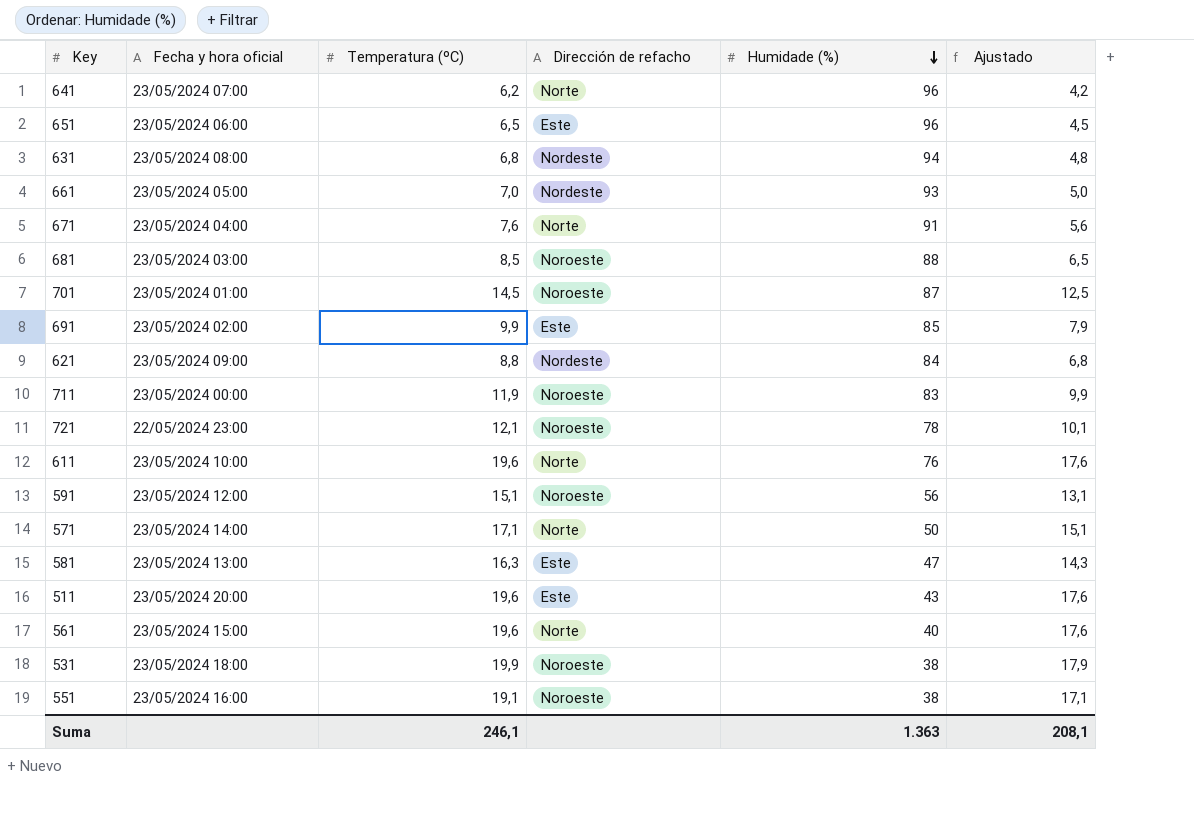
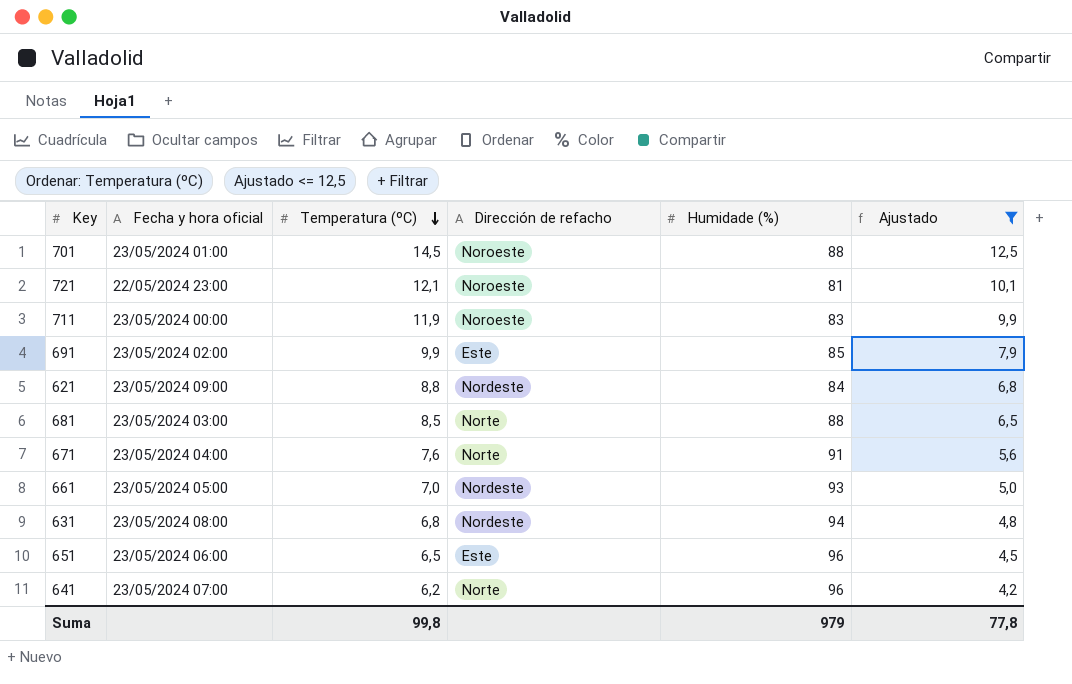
filter: none -> Ajustado <= 12,5
row order: Humidade (%) descending -> Temperatura (ºC) descending
701 | Humidade (%): 87 -> 88
721 | Humidade (%): 78 -> 81
681 | Dirección de refacho: Noroeste -> Norte
Suma | Temperatura (ºC): 246,1 -> 99,8
Suma | Humidade (%): 1.363 -> 979
Suma | Ajustado: 208,1 -> 77,8

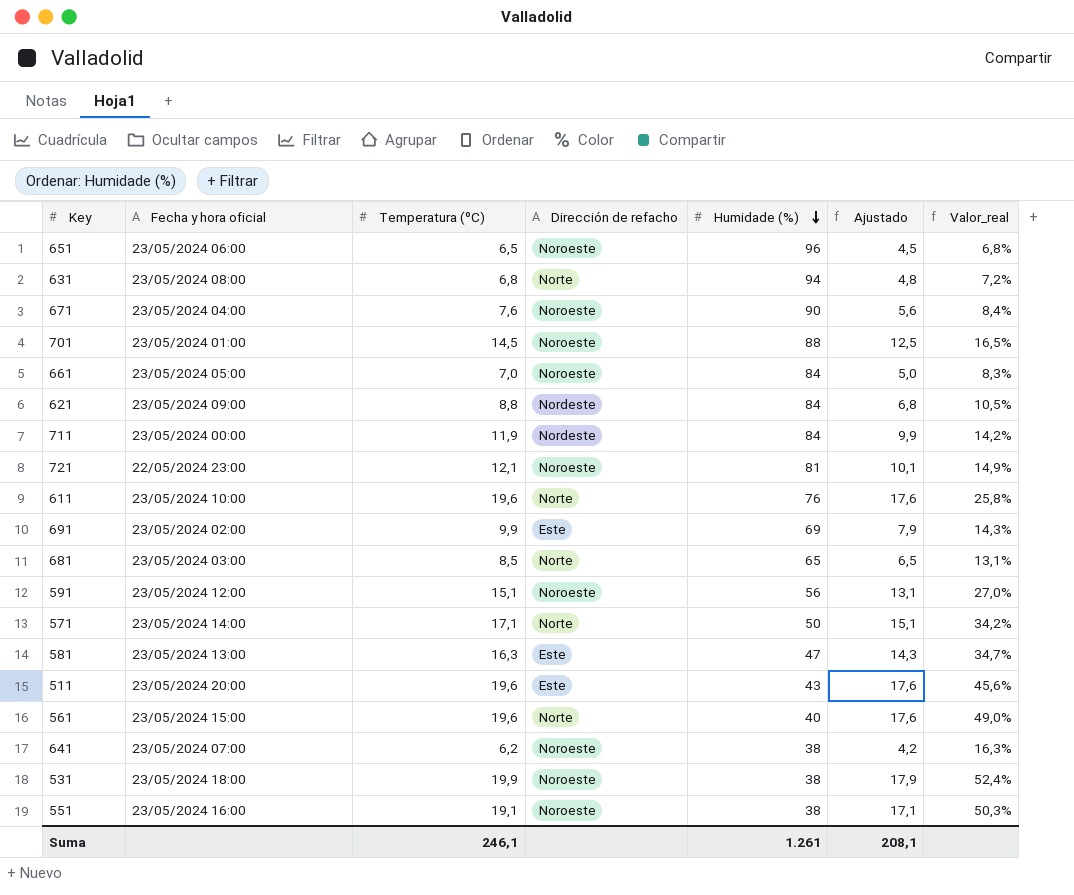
filter: Ajustado <= 12,5 -> none
row order: Temperatura (ºC) descending -> Humidade (%) descending
column Valor_real | formula: none -> [Temperatura (ºC)] / [Humidade (%)]
651 | Dirección de refacho: Este -> Noroeste
631 | Dirección de refacho: Nordeste -> Norte
671 | Dirección de refacho: Norte -> Noroeste
671 | Humidade (%): 91 -> 90
661 | Dirección de refacho: Nordeste -> Noroeste
661 | Humidade (%): 93 -> 84
711 | Dirección de refacho: Noroeste -> Nordeste
711 | Humidade (%): 83 -> 84
691 | Humidade (%): 85 -> 69
681 | Humidade (%): 88 -> 65
641 | Dirección de refacho: Norte -> Noroeste
641 | Humidade (%): 96 -> 38
Suma | Temperatura (ºC): 99,8 -> 246,1
Suma | Humidade (%): 979 -> 1.261
Suma | Ajustado: 77,8 -> 208,1

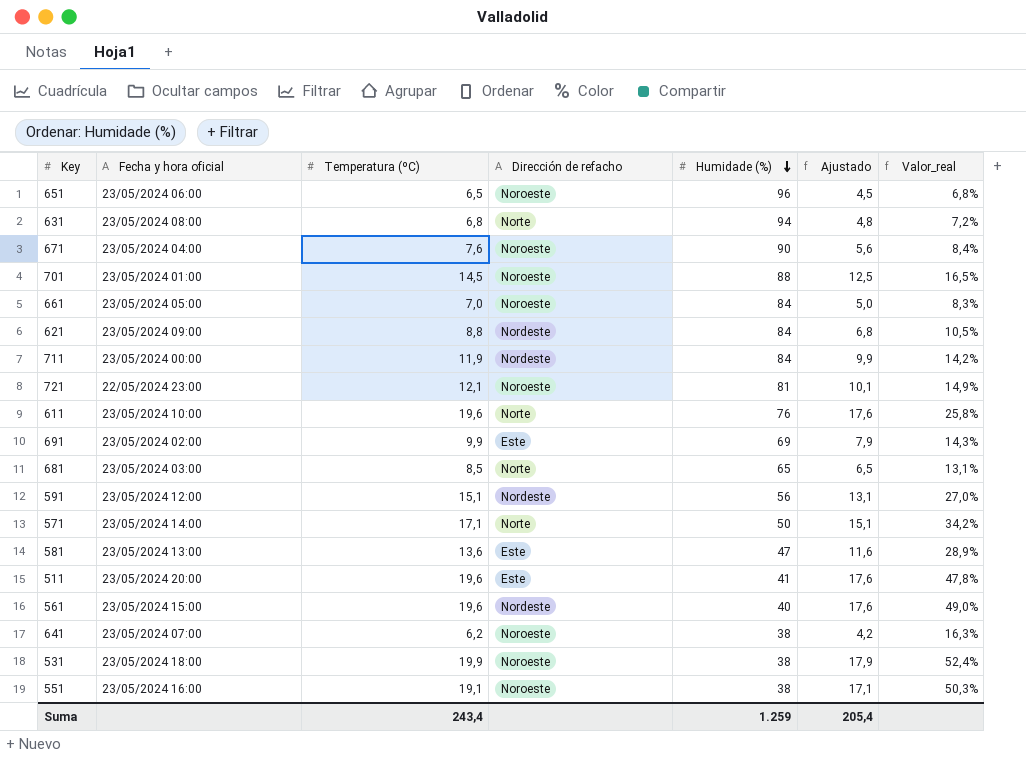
591 | Dirección de refacho: Noroeste -> Nordeste
581 | Temperatura (ºC): 16,3 -> 13,6
581 | Ajustado: 14,3 -> 11,6
581 | Valor_real: 34,7% -> 28,9%
511 | Humidade (%): 43 -> 41
511 | Valor_real: 45,6% -> 47,8%
561 | Dirección de refacho: Norte -> Nordeste
Suma | Temperatura (ºC): 246,1 -> 243,4
Suma | Humidade (%): 1.261 -> 1.259
Suma | Ajustado: 208,1 -> 205,4

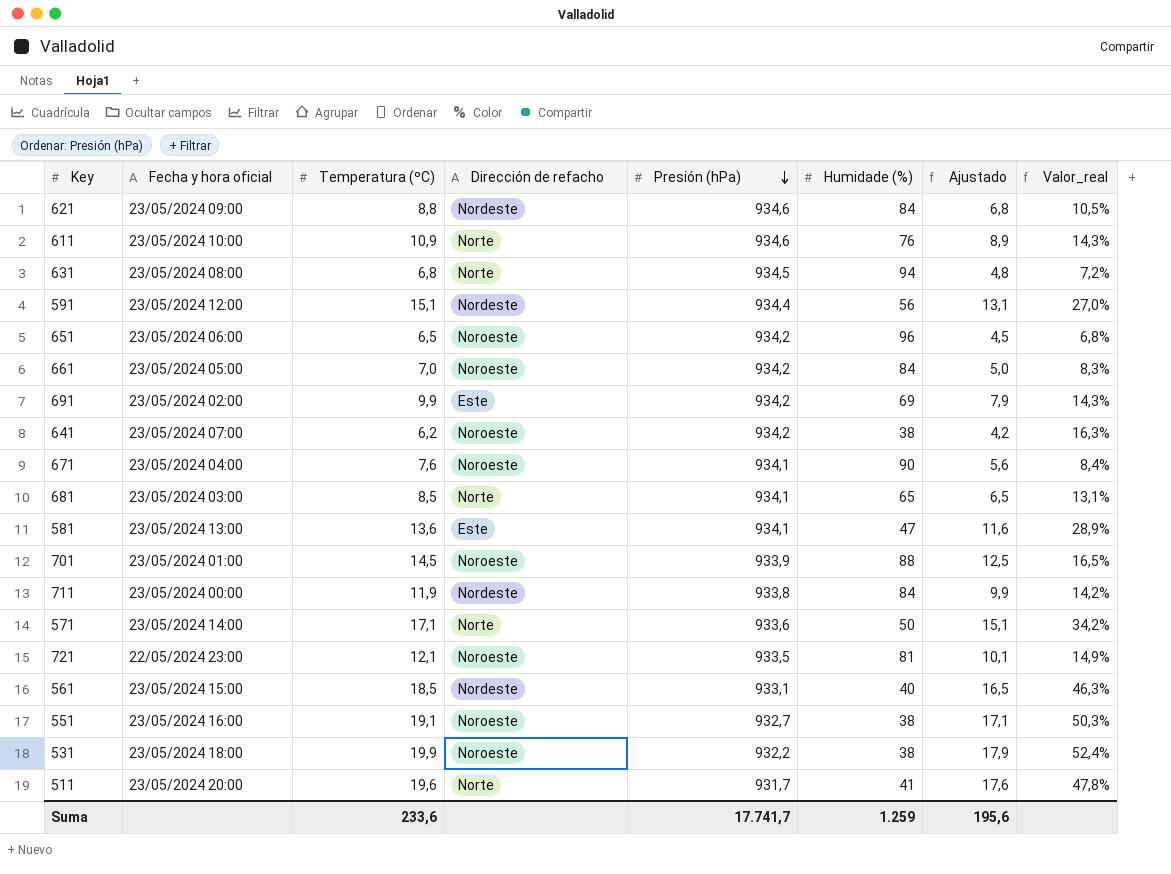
row order: Humidade (%) descending -> Presión (hPa) descending
column Presión (hPa) | position: none -> 5
611 | Temperatura (ºC): 19,6 -> 10,9
611 | Ajustado: 17,6 -> 8,9
611 | Valor_real: 25,8% -> 14,3%
561 | Temperatura (ºC): 19,6 -> 18,5
561 | Ajustado: 17,6 -> 16,5
561 | Valor_real: 49,0% -> 46,3%
511 | Dirección de refacho: Este -> Norte
Suma | Temperatura (ºC): 243,4 -> 233,6
Suma | Ajustado: 205,4 -> 195,6

